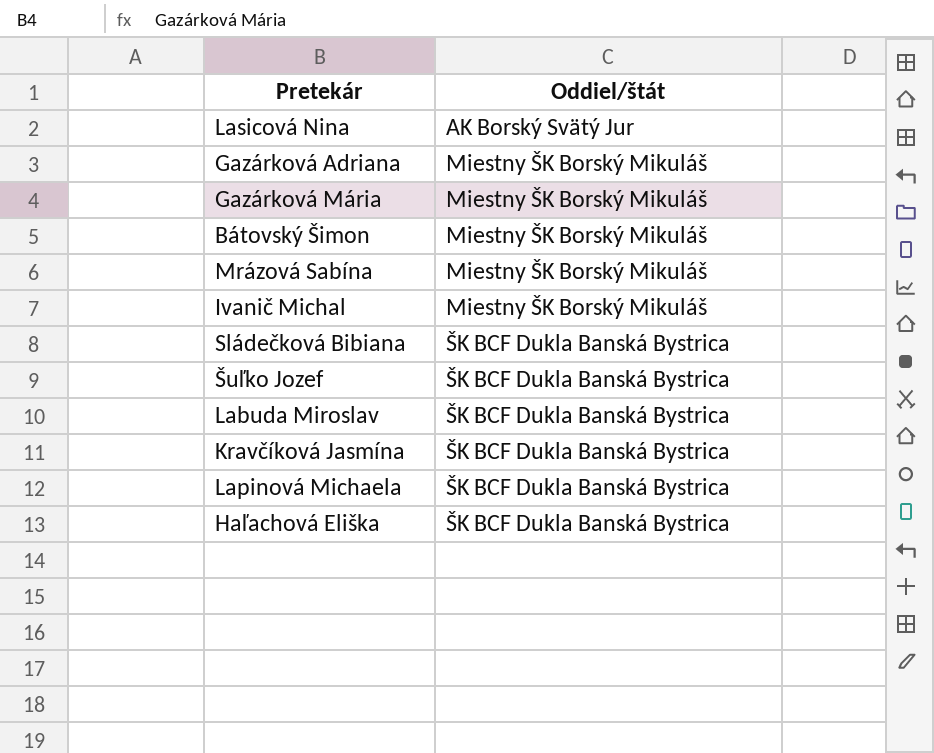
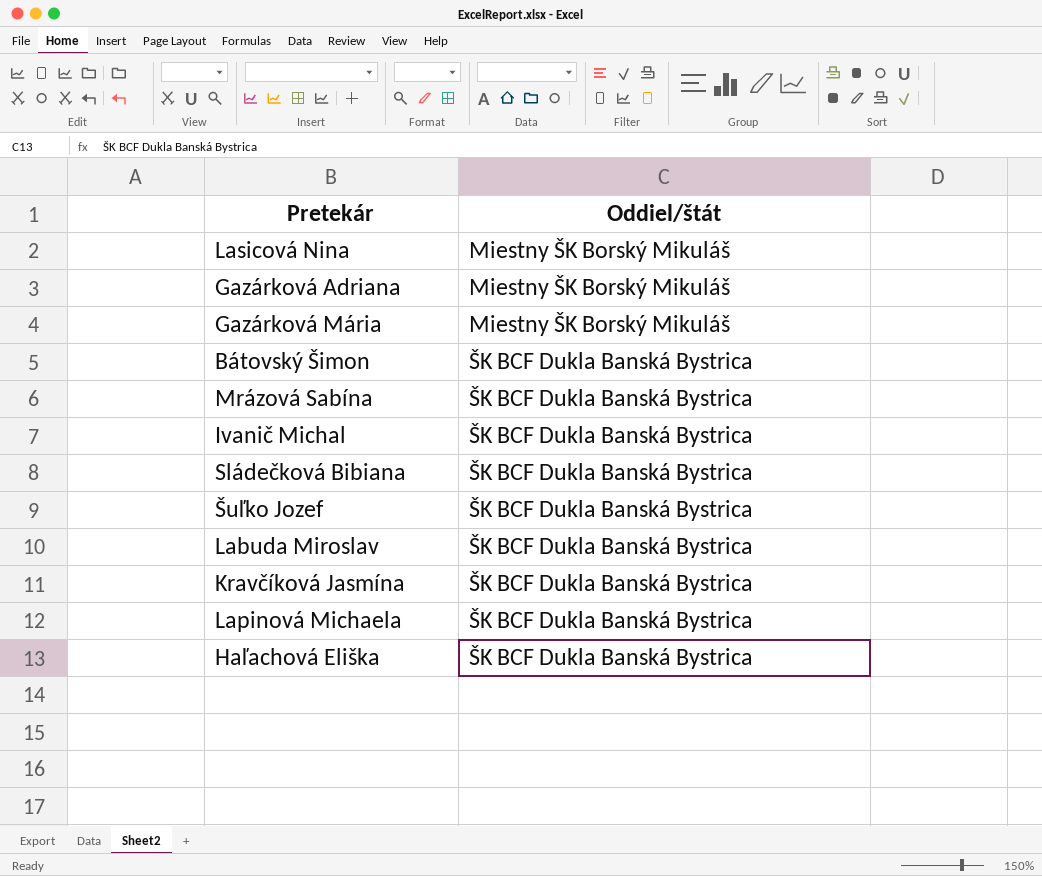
Lasicová Nina | Oddiel/štát: AK Borský Svätý Jur -> Miestny ŠK Borský Mikuláš
Bátovský Šimon | Oddiel/štát: Miestny ŠK Borský Mikuláš -> ŠK BCF Dukla Banská Bystrica
Mrázová Sabína | Oddiel/štát: Miestny ŠK Borský Mikuláš -> ŠK BCF Dukla Banská Bystrica
Ivanič Michal | Oddiel/štát: Miestny ŠK Borský Mikuláš -> ŠK BCF Dukla Banská Bystrica

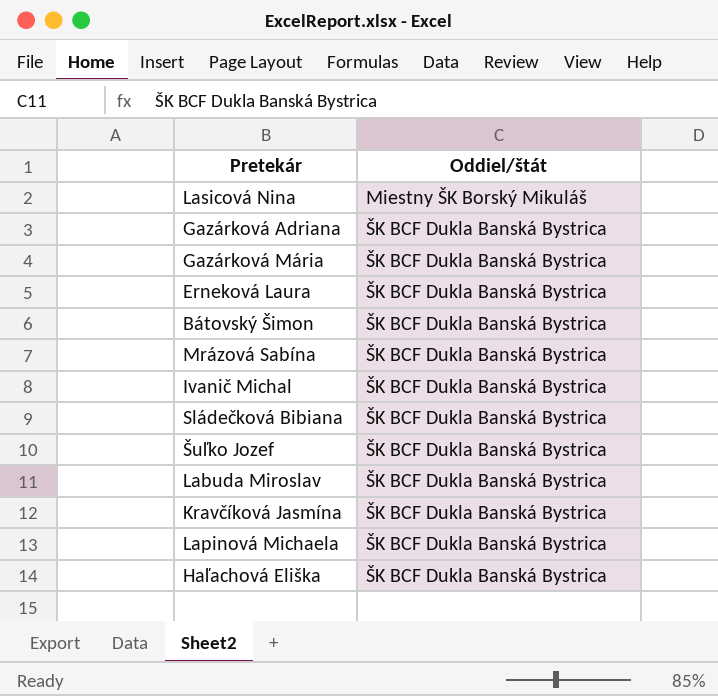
Gazárková Adriana | Oddiel/štát: Miestny ŠK Borský Mikuláš -> ŠK BCF Dukla Banská Bystrica
Gazárková Mária | Oddiel/štát: Miestny ŠK Borský Mikuláš -> ŠK BCF Dukla Banská Bystrica
row Erneková Laura: none -> ŠK BCF Dukla Banská Bystrica

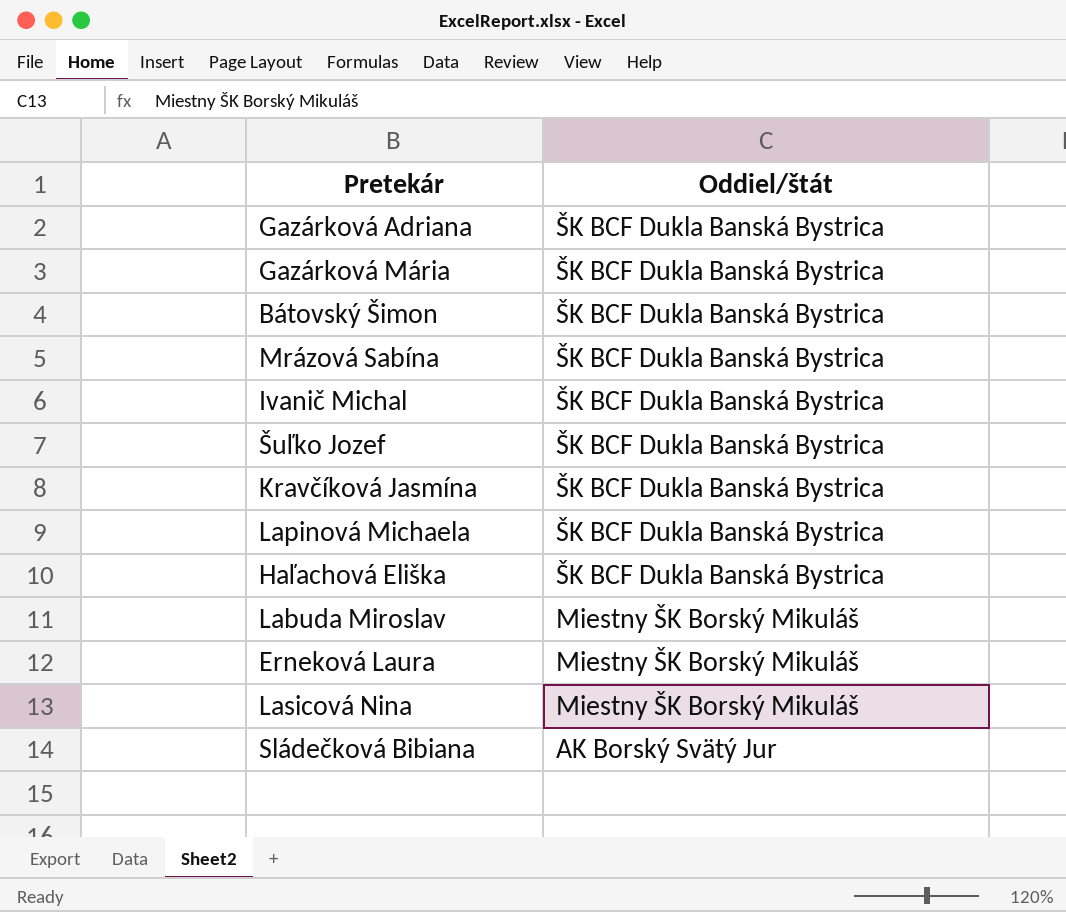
row order: Oddiel/štát ascending -> Oddiel/štát descending
Labuda Miroslav | Oddiel/štát: ŠK BCF Dukla Banská Bystrica -> Miestny ŠK Borský Mikuláš
Erneková Laura | Oddiel/štát: ŠK BCF Dukla Banská Bystrica -> Miestny ŠK Borský Mikuláš
Sládečková Bibiana | Oddiel/štát: ŠK BCF Dukla Banská Bystrica -> AK Borský Svätý Jur

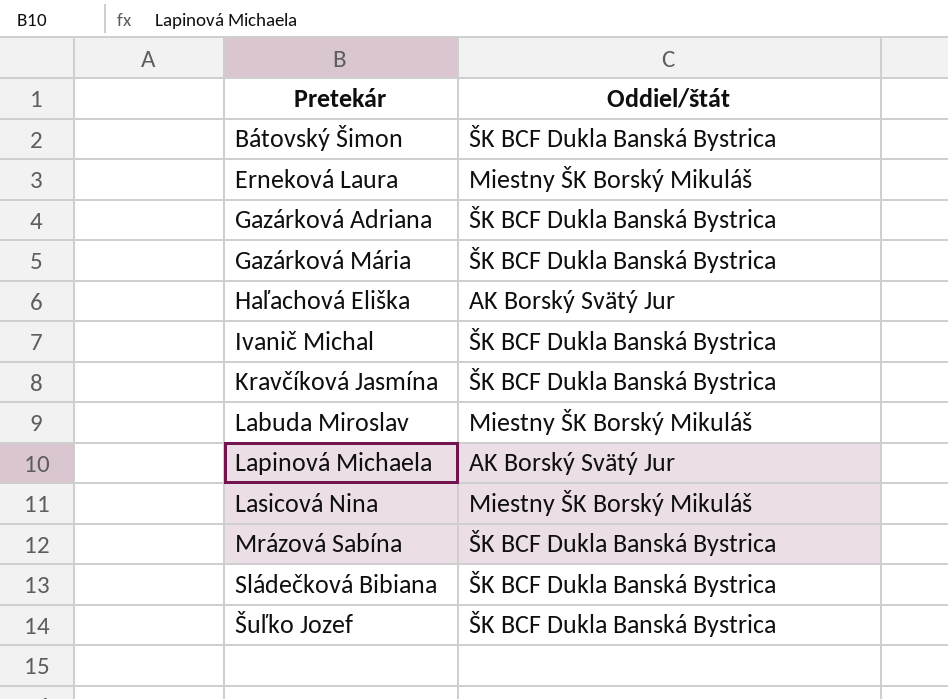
row order: Oddiel/štát descending -> Pretekár ascending
Haľachová Eliška | Oddiel/štát: ŠK BCF Dukla Banská Bystrica -> AK Borský Svätý Jur
Lapinová Michaela | Oddiel/štát: ŠK BCF Dukla Banská Bystrica -> AK Borský Svätý Jur
Sládečková Bibiana | Oddiel/štát: AK Borský Svätý Jur -> ŠK BCF Dukla Banská Bystrica

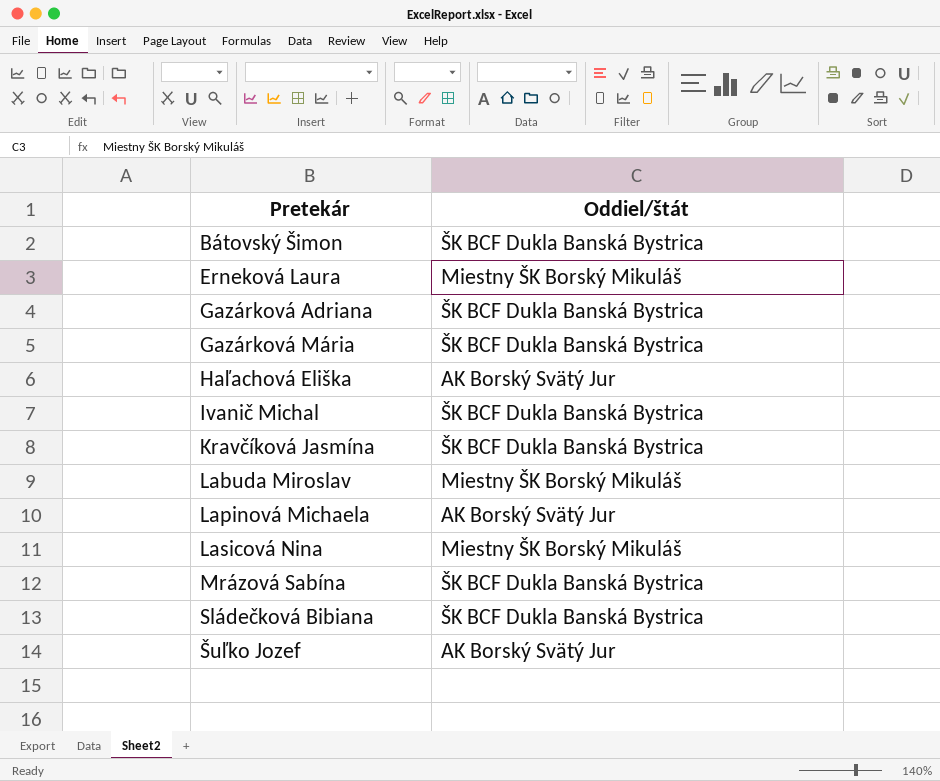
Šuľko Jozef | Oddiel/štát: ŠK BCF Dukla Banská Bystrica -> AK Borský Svätý Jur

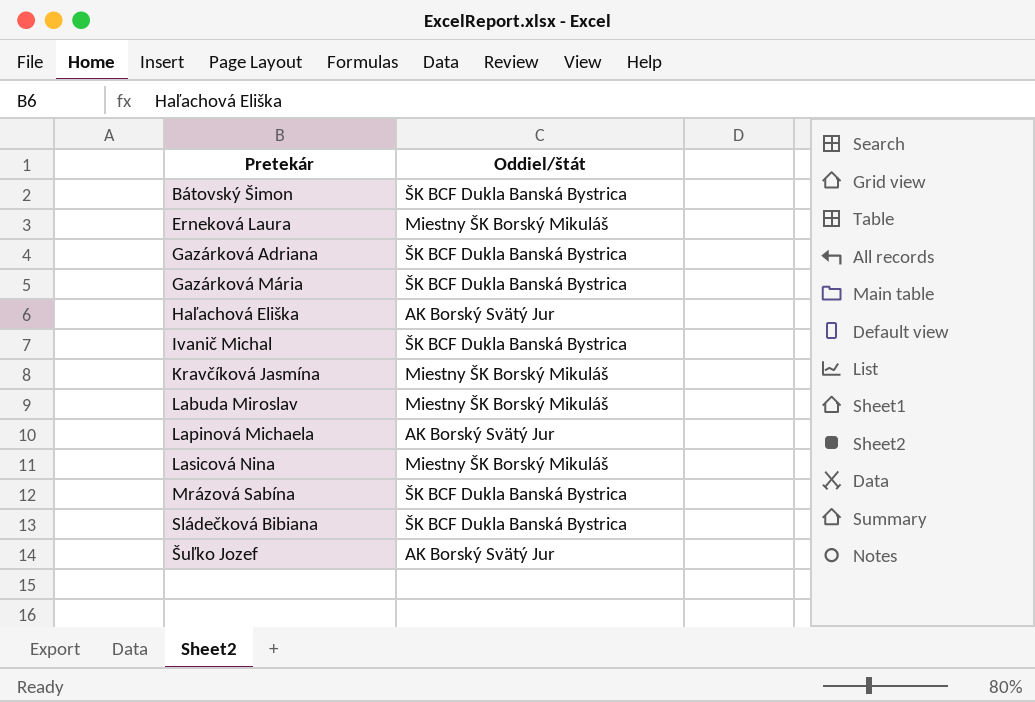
Kravčíková Jasmína | Oddiel/štát: ŠK BCF Dukla Banská Bystrica -> Miestny ŠK Borský Mikuláš

